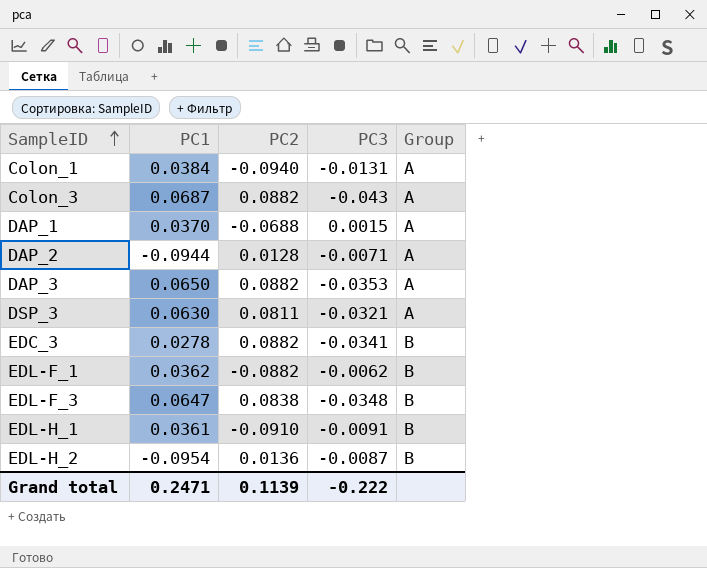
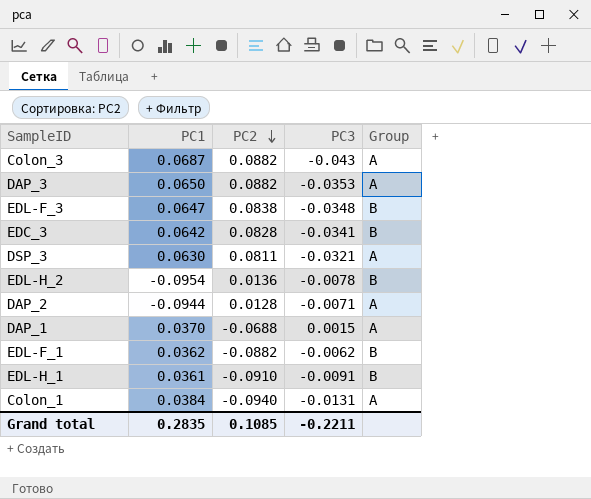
row order: SampleID ascending -> PC2 descending
EDC_3 | PC1: 0.0278 -> 0.0642
EDC_3 | PC2: 0.0882 -> 0.0828
EDL-H_2 | PC3: -0.0087 -> -0.0078
Grand total | PC1: 0.2471 -> 0.2835
Grand total | PC2: 0.1139 -> 0.1085
Grand total | PC3: -0.222 -> -0.2211

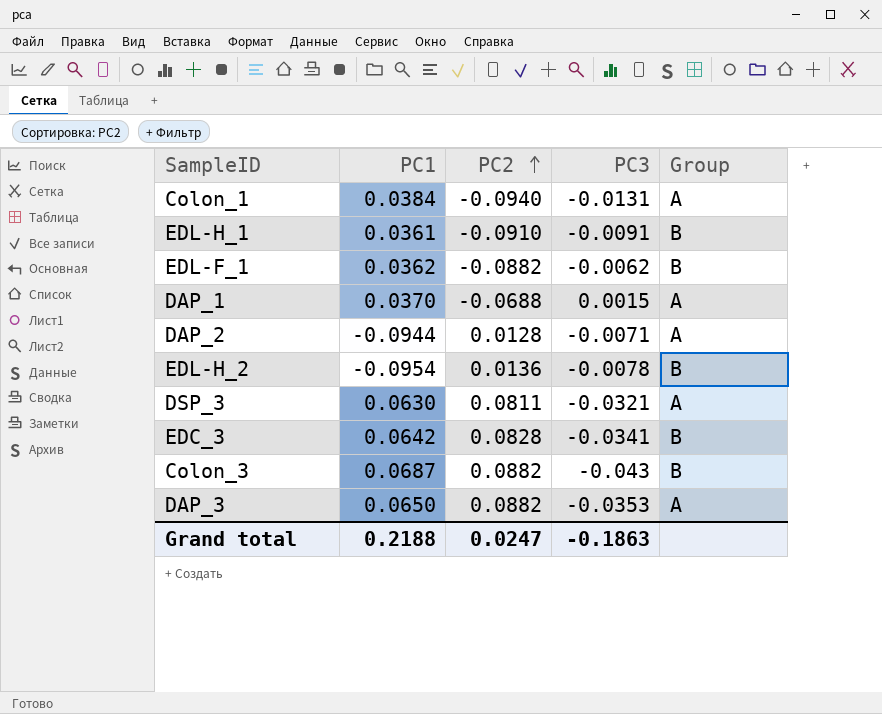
row order: PC2 descending -> PC2 ascending
row EDL-F_3: 0.0647 | 0.0838 | -0.0348 | B -> none
Colon_3 | Group: A -> B
Grand total | PC1: 0.2835 -> 0.2188
Grand total | PC2: 0.1085 -> 0.0247
Grand total | PC3: -0.2211 -> -0.1863

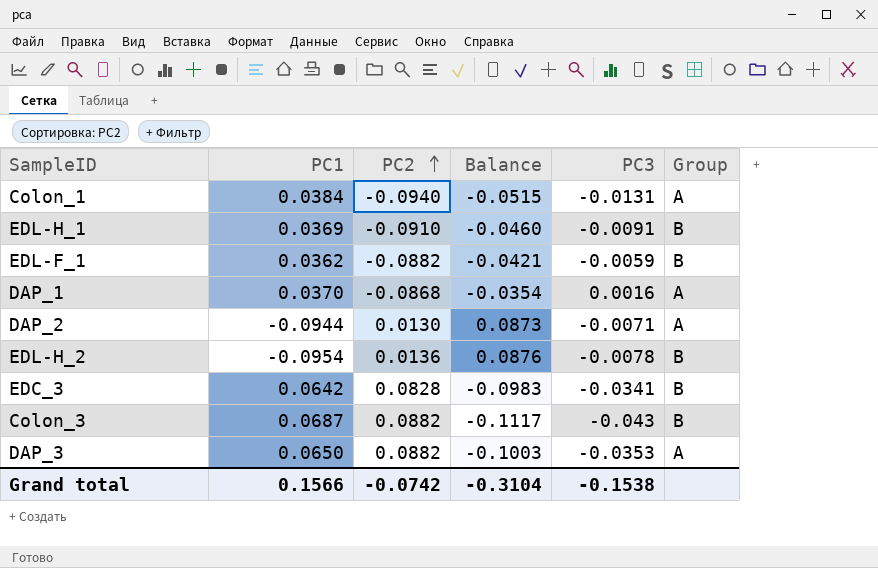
column Balance | formula: none -> [PC3] - [PC1]
row DSP_3: 0.0630 | 0.0811 | -0.0321 | A -> none
EDL-H_1 | PC1: 0.0361 -> 0.0369
EDL-F_1 | PC3: -0.0062 -> -0.0059
DAP_1 | PC2: -0.0688 -> -0.0868
DAP_1 | PC3: 0.0015 -> 0.0016
DAP_2 | PC2: 0.0128 -> 0.0130
Grand total | PC1: 0.2188 -> 0.1566
Grand total | PC2: 0.0247 -> -0.0742
Grand total | PC3: -0.1863 -> -0.1538

